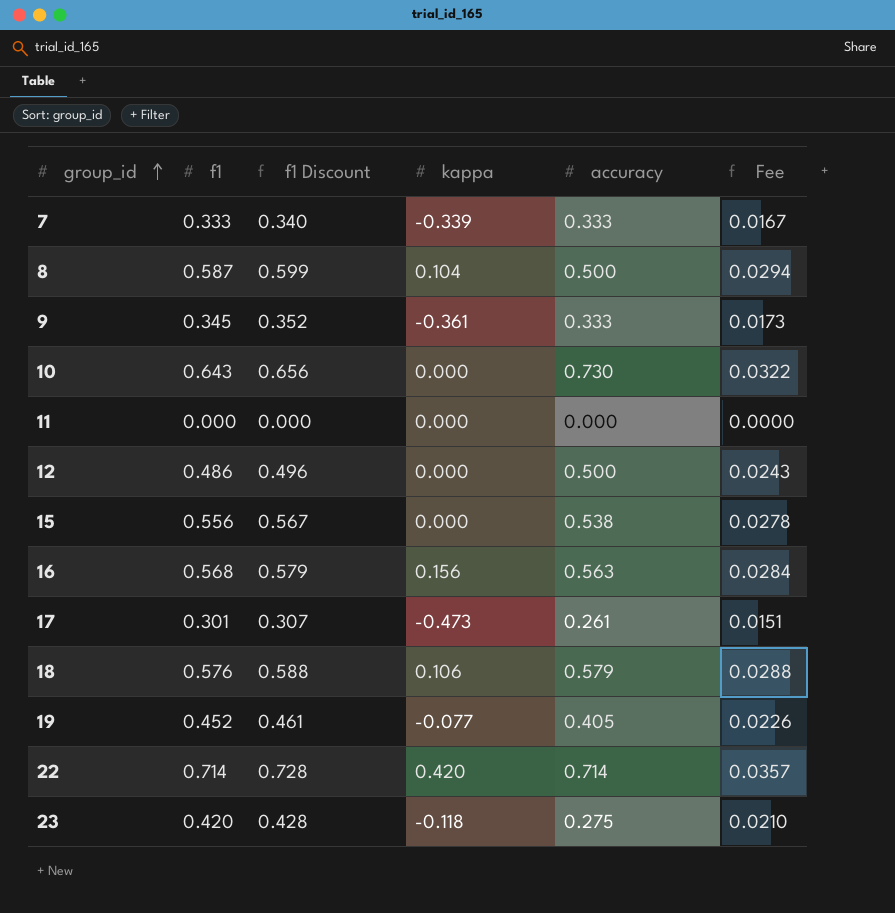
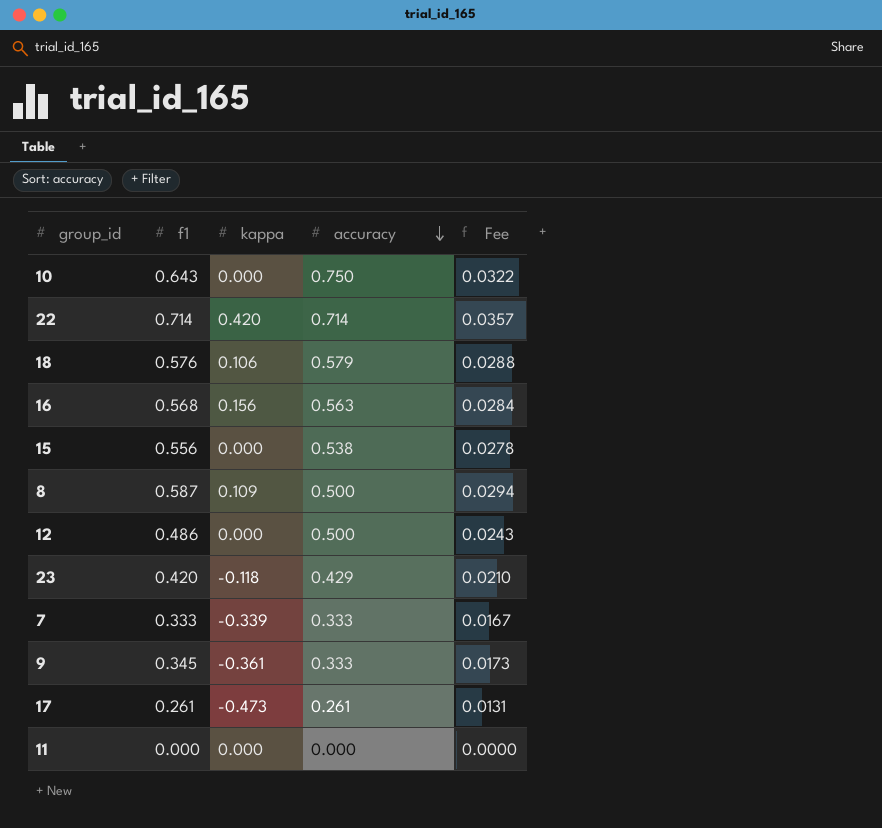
row order: group_id ascending -> accuracy descending
column f1 Discount | formula: [f1] * 1.02 -> none
row 19: 0.452 | 0.461 | -0.077 | 0.405 | 0.0226 -> none
10 | accuracy: 0.730 -> 0.750
8 | kappa: 0.104 -> 0.109
23 | accuracy: 0.275 -> 0.429
17 | f1: 0.301 -> 0.261
17 | Fee: 0.0151 -> 0.0131

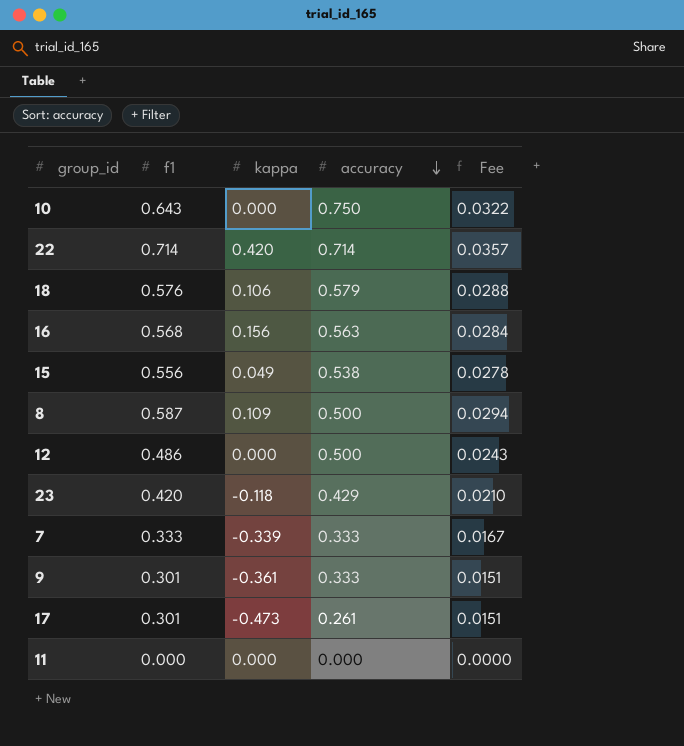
15 | kappa: 0.000 -> 0.049
9 | f1: 0.345 -> 0.301
9 | Fee: 0.0173 -> 0.0151
17 | f1: 0.261 -> 0.301
17 | Fee: 0.0131 -> 0.0151

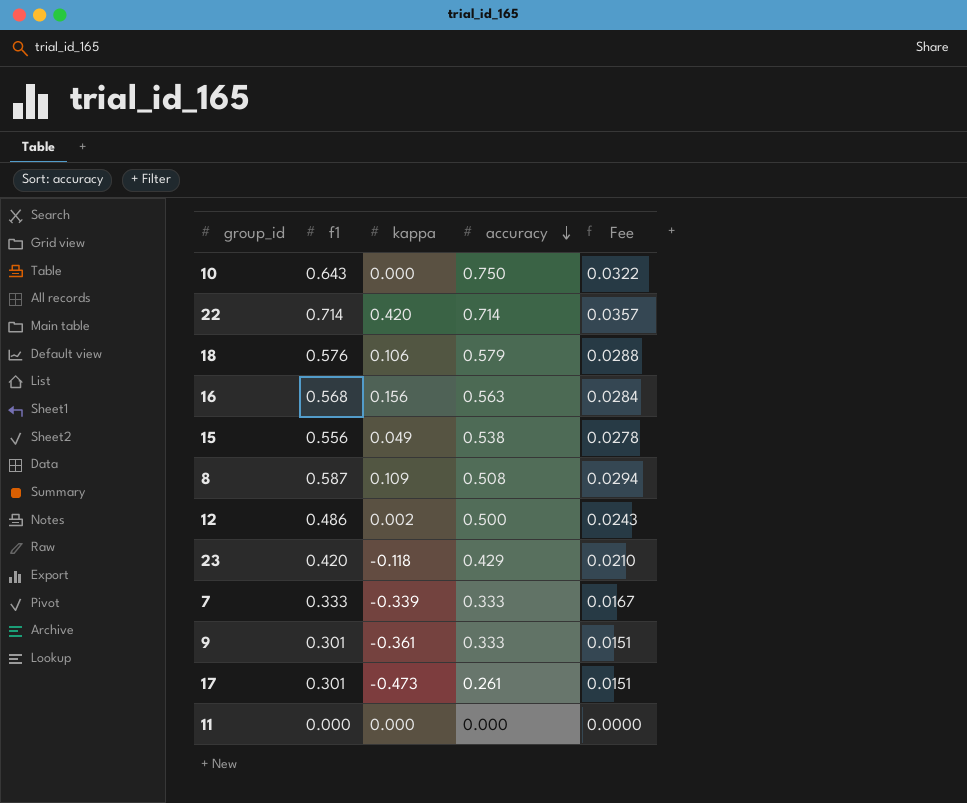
8 | accuracy: 0.500 -> 0.508
12 | kappa: 0.000 -> 0.002

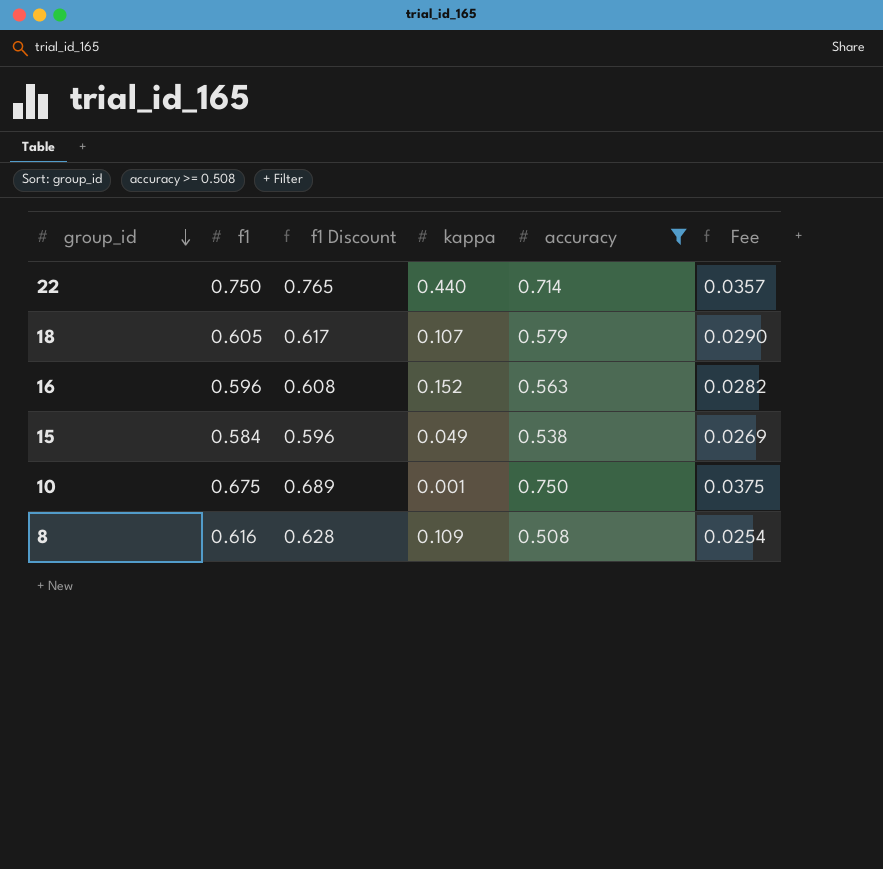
filter: none -> accuracy >= 0.508
row order: accuracy descending -> group_id descending
column f1 Discount | formula: none -> [f1] * 1.02
column Fee | formula: [f1] * 0.05 -> [accuracy] * 0.05
22 | f1: 0.714 -> 0.750
22 | kappa: 0.420 -> 0.440
18 | f1: 0.576 -> 0.605
18 | kappa: 0.106 -> 0.107
16 | f1: 0.568 -> 0.596
16 | kappa: 0.156 -> 0.152
15 | f1: 0.556 -> 0.584
10 | f1: 0.643 -> 0.675
10 | kappa: 0.000 -> 0.001
8 | f1: 0.587 -> 0.616

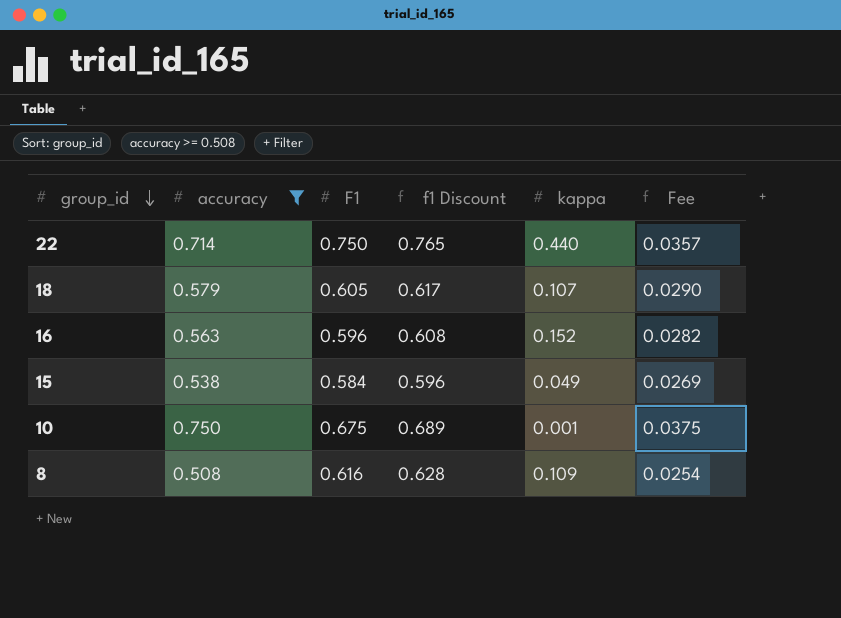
column accuracy | position: 5 -> 2
column name: f1 -> F1

